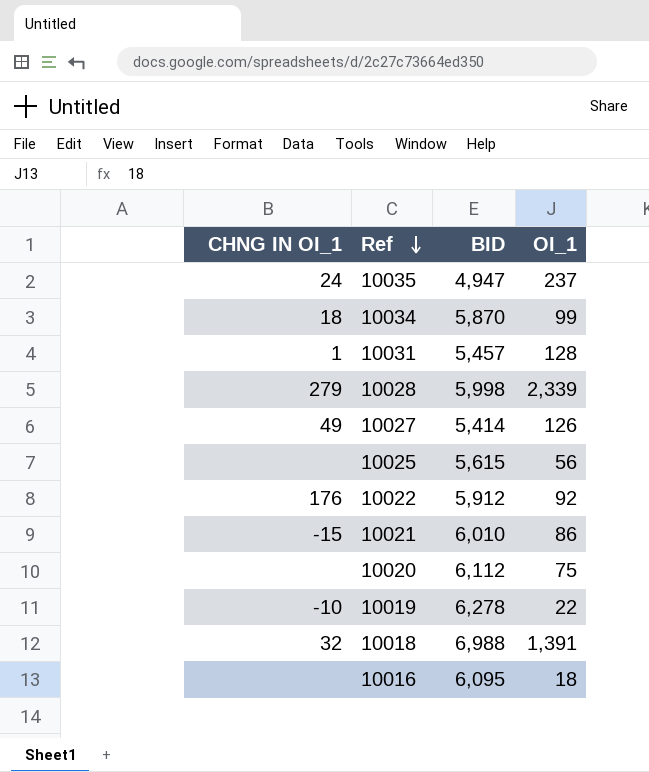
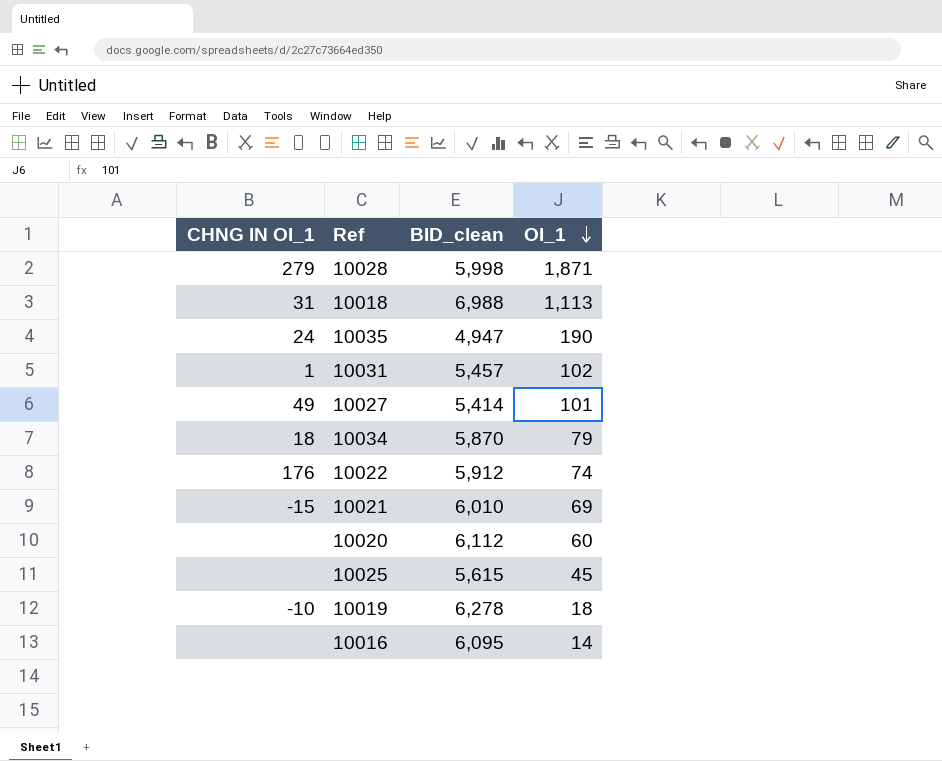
row order: Ref descending -> OI_1 descending
column name: BID -> BID_clean
10028 | OI_1: 2,339 -> 1,871
10018 | CHNG IN OI_1: 32 -> 31
10018 | OI_1: 1,391 -> 1,113
10035 | OI_1: 237 -> 190
10031 | OI_1: 128 -> 102
10027 | OI_1: 126 -> 101
10034 | OI_1: 99 -> 79
10022 | OI_1: 92 -> 74
10021 | OI_1: 86 -> 69
10020 | OI_1: 75 -> 60
10025 | OI_1: 56 -> 45
10019 | OI_1: 22 -> 18
10016 | OI_1: 18 -> 14

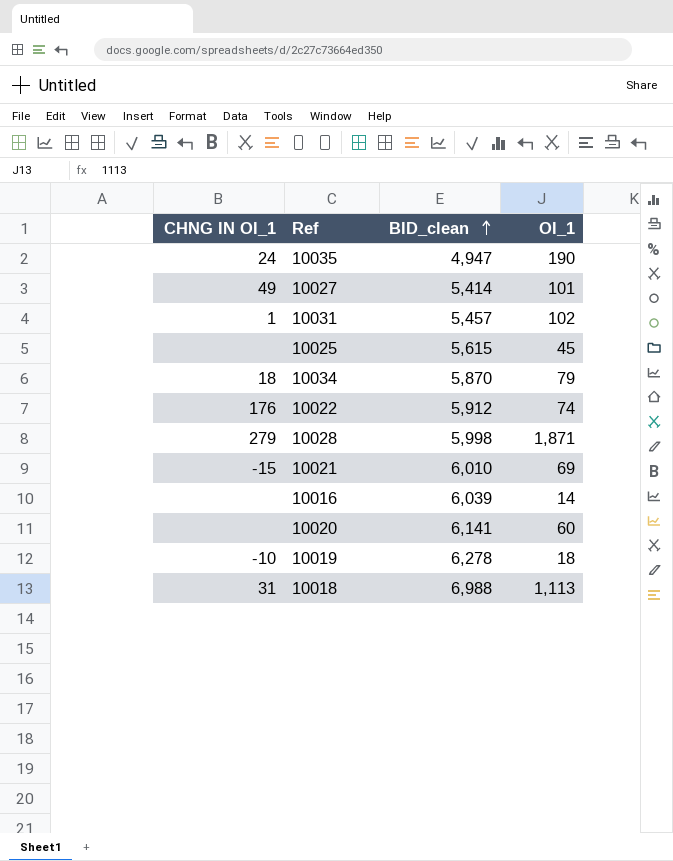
row order: OI_1 descending -> BID_clean ascending
10016 | BID_clean: 6,095 -> 6,039
10020 | BID_clean: 6,112 -> 6,141

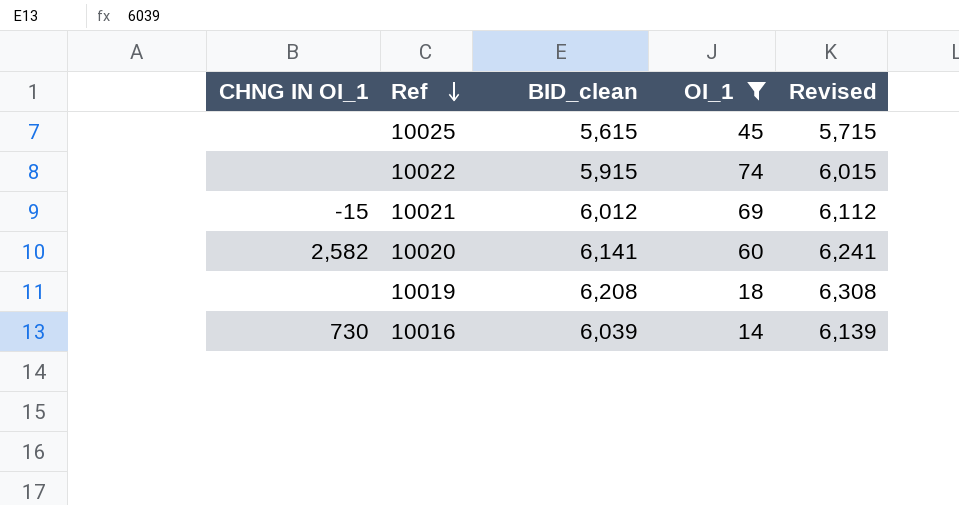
filter: none -> OI_1 <= 74
row order: BID_clean ascending -> Ref descending
column Revised | formula: none -> [BID_clean] + 100
10022 | CHNG IN OI_1: 176 -> none
10022 | BID_clean: 5,912 -> 5,915
10021 | BID_clean: 6,010 -> 6,012
10020 | CHNG IN OI_1: none -> 2,582
10019 | CHNG IN OI_1: -10 -> none
10019 | BID_clean: 6,278 -> 6,208
10016 | CHNG IN OI_1: none -> 730

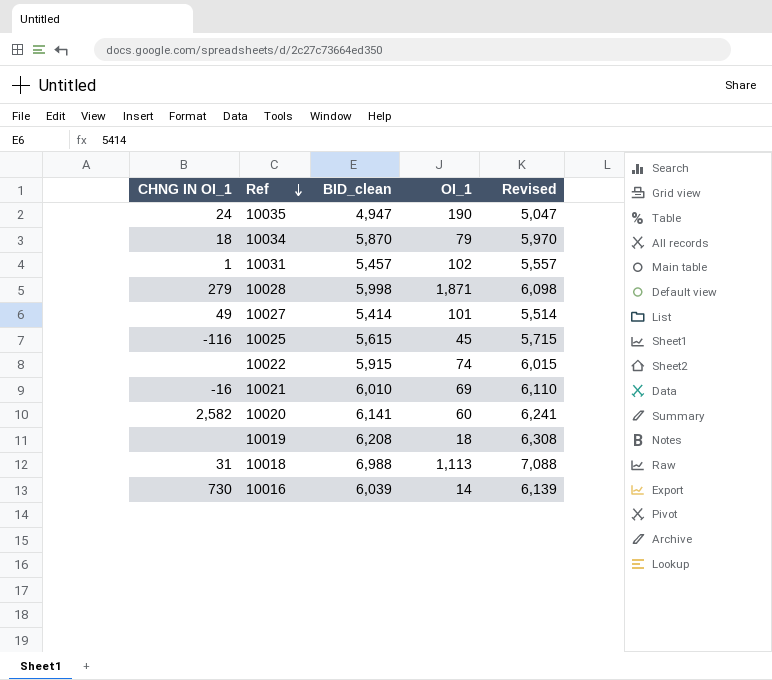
filter: OI_1 <= 74 -> none
10025 | CHNG IN OI_1: none -> -116
10021 | CHNG IN OI_1: -15 -> -16
10021 | BID_clean: 6,012 -> 6,010
10021 | Revised: 6,112 -> 6,110

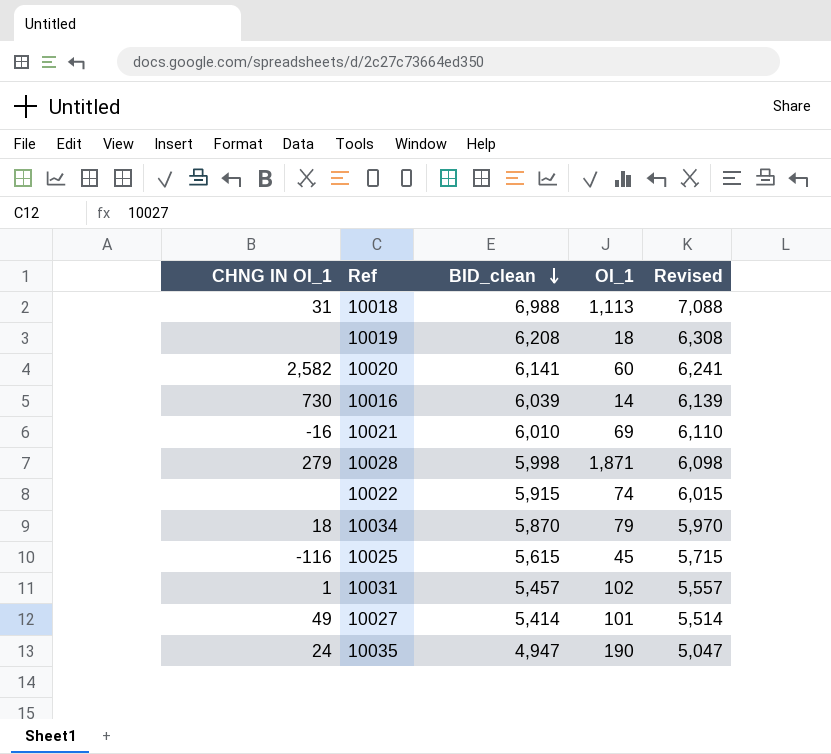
row order: Ref descending -> BID_clean descending

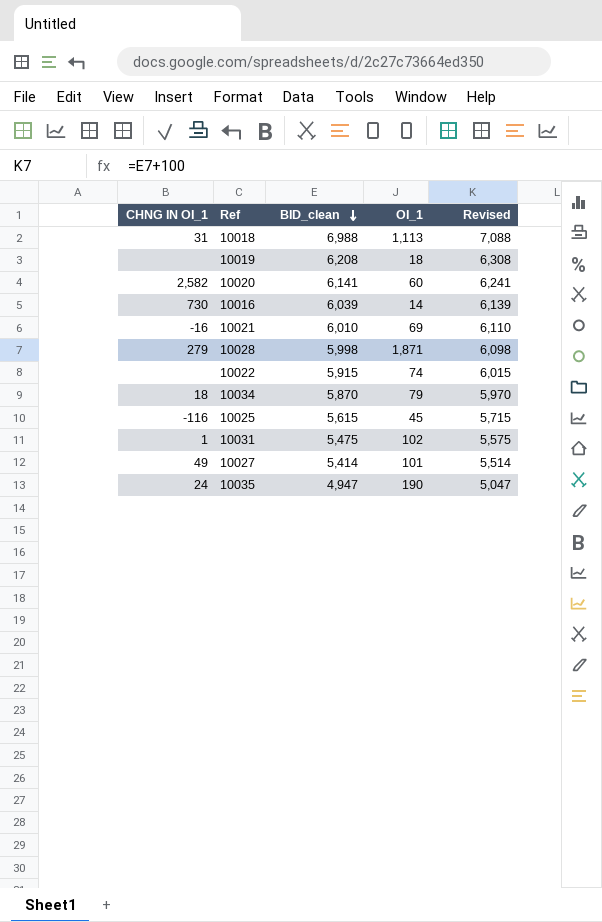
10031 | BID_clean: 5,457 -> 5,475
10031 | Revised: 5,557 -> 5,575

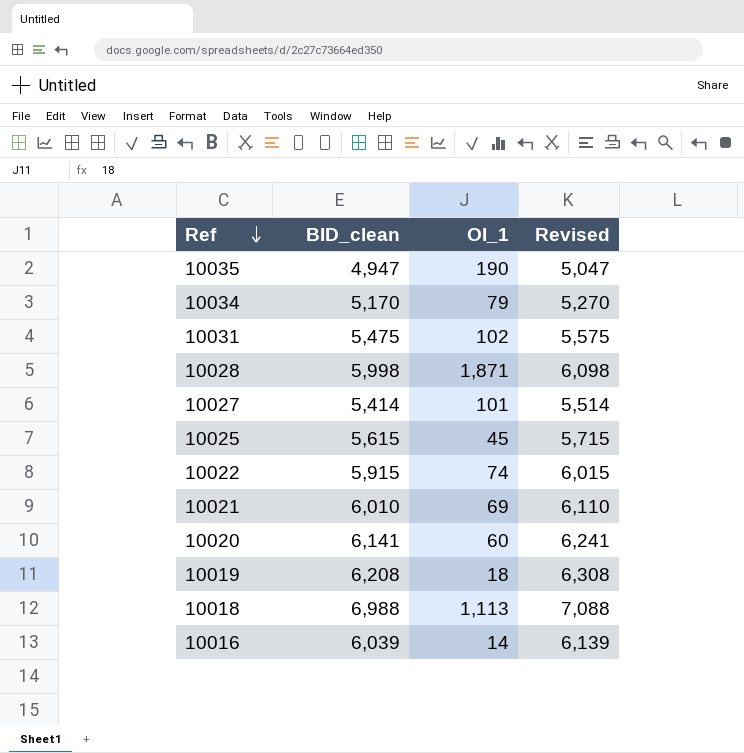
row order: BID_clean descending -> Ref descending
column CHNG IN OI_1 | position: 1 -> none
10034 | BID_clean: 5,870 -> 5,170
10034 | Revised: 5,970 -> 5,270

